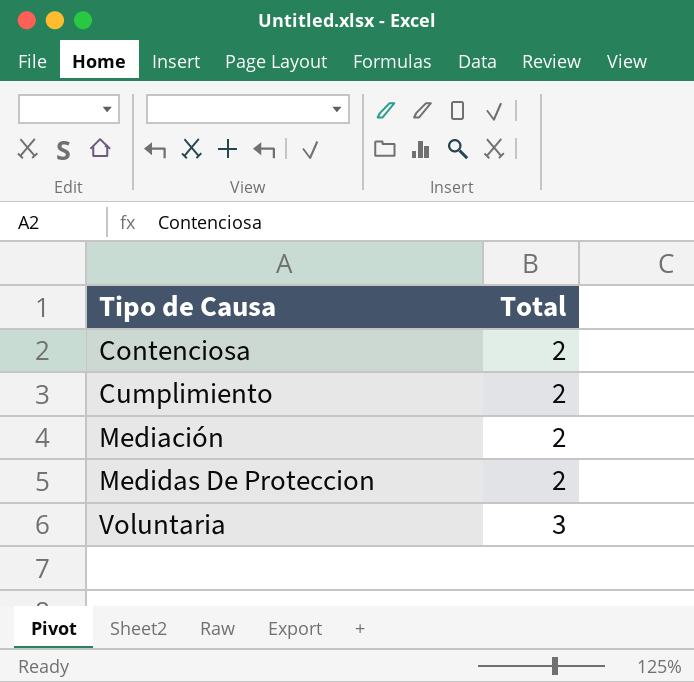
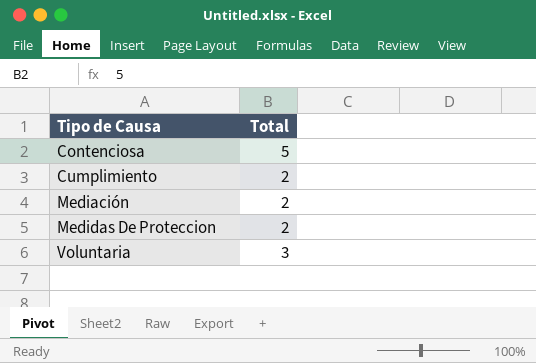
Contenciosa | Total: 2 -> 5

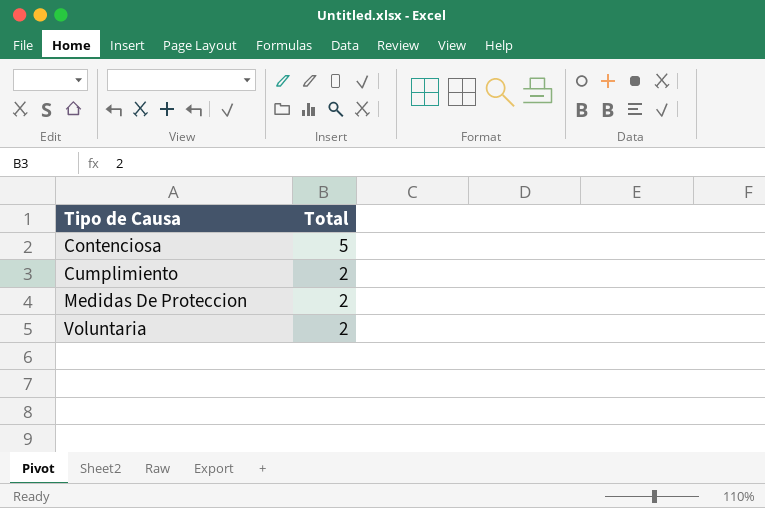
row Mediación: 2 -> none
Voluntaria | Total: 3 -> 2

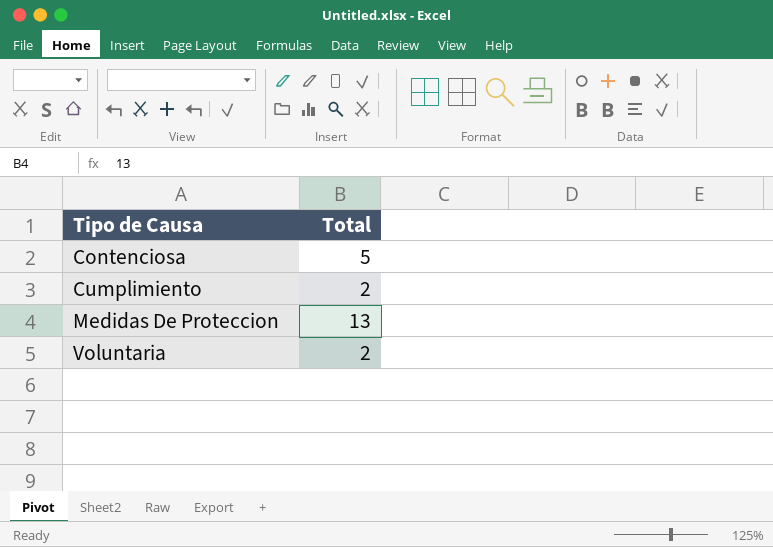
Medidas De Proteccion | Total: 2 -> 13

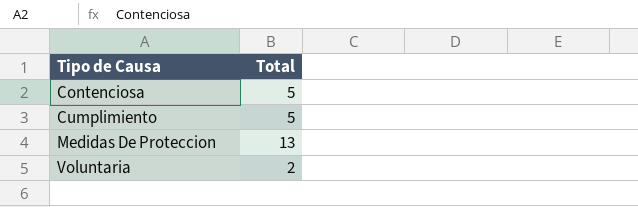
Cumplimiento | Total: 2 -> 5

